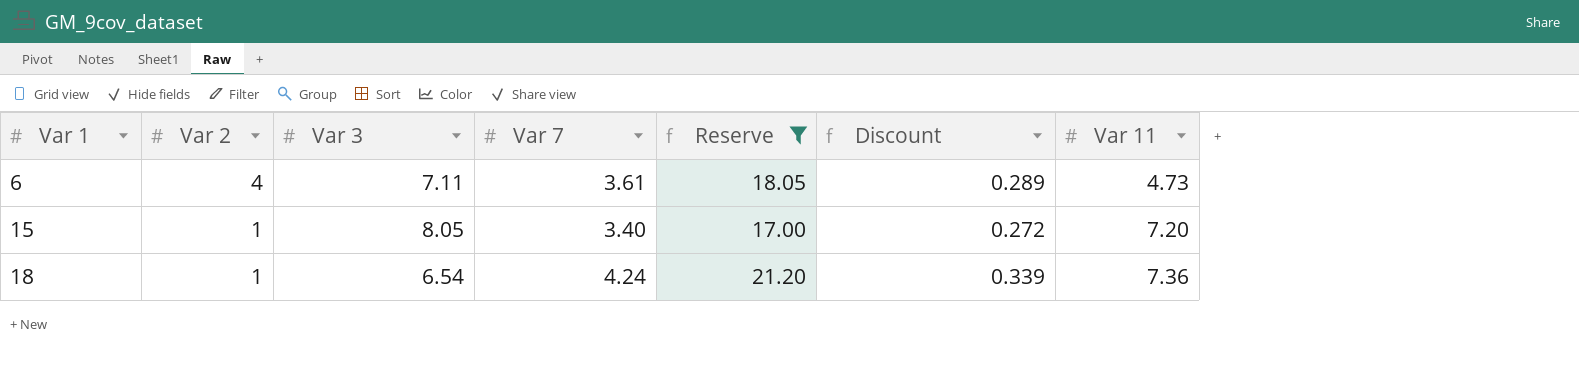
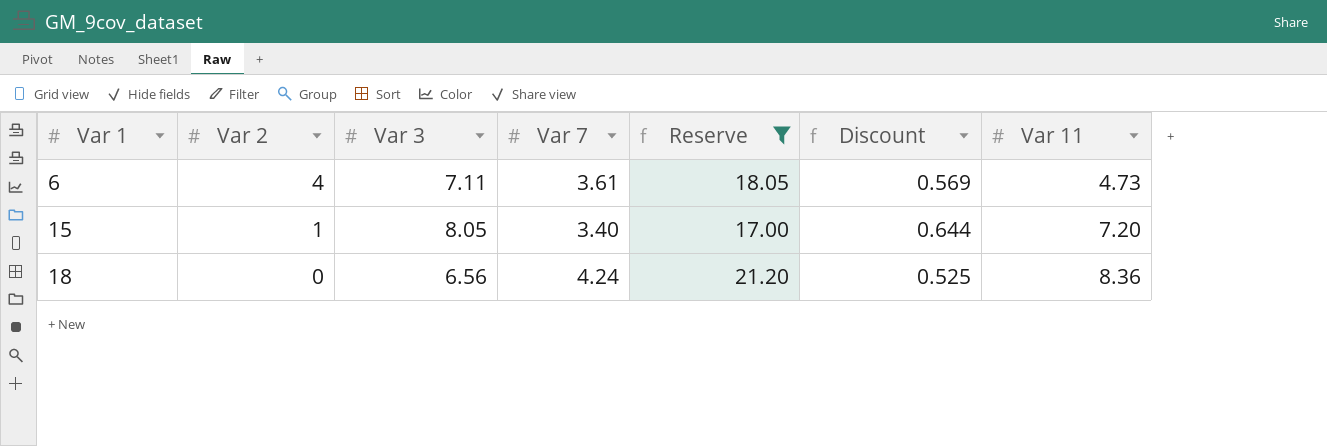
column Discount | formula: [Var 7] * 0.08 -> [Var 3] * 0.08
18 | Var 2: 1 -> 0
18 | Var 3: 6.54 -> 6.56
18 | Var 11: 7.36 -> 8.36

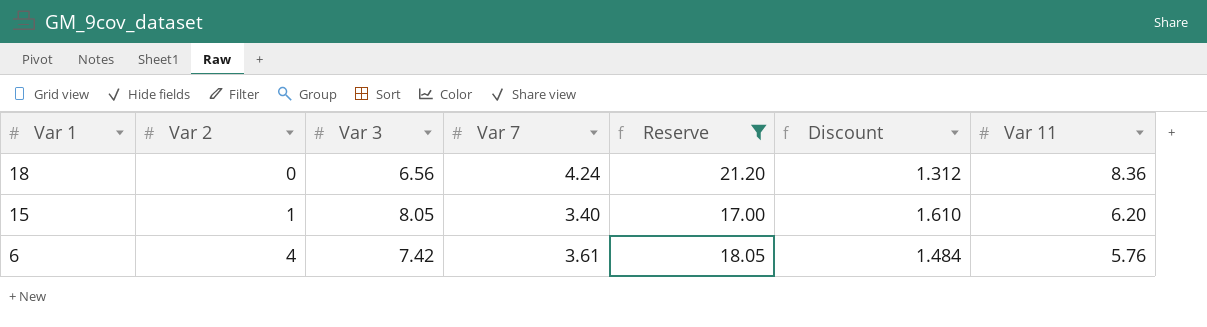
row order: Var 1 ascending -> Var 1 descending
column Discount | formula: [Var 3] * 0.08 -> [Var 3] * 0.2
15 | Var 11: 7.20 -> 6.20
6 | Var 3: 7.11 -> 7.42
6 | Var 11: 4.73 -> 5.76

